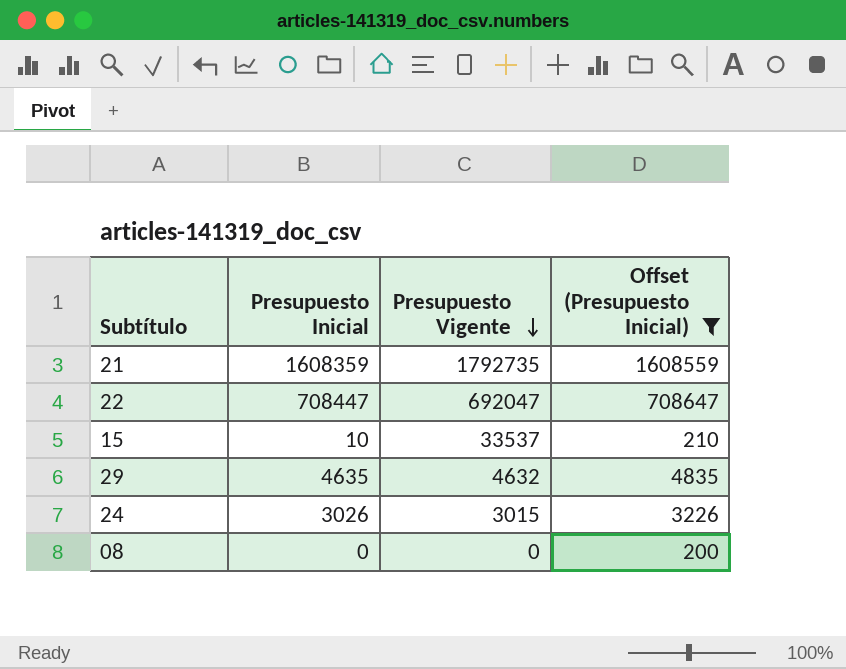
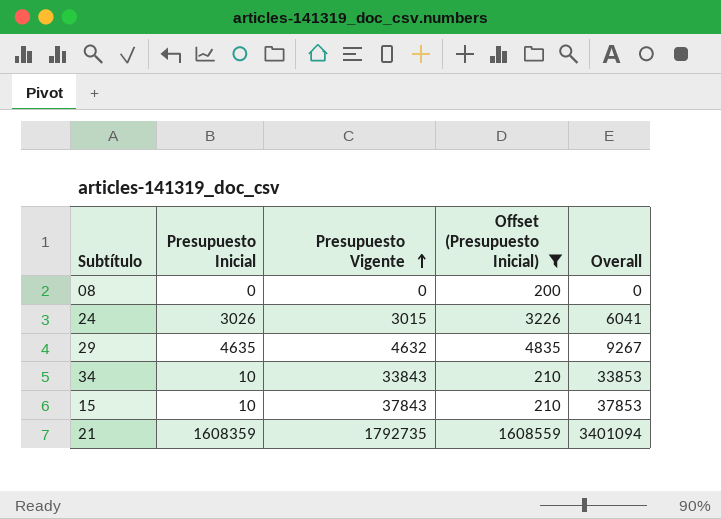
row order: Presupuesto Vigente descending -> Presupuesto Vigente ascending
column Overall | formula: none -> [Presupuesto Inicial] + [Presupuesto Vigente]
row 22: 708447 | 692047 | 708647 -> none
row 34: none -> 10 | 33843 | 210 | 33853
15 | Presupuesto Vigente: 33537 -> 37843

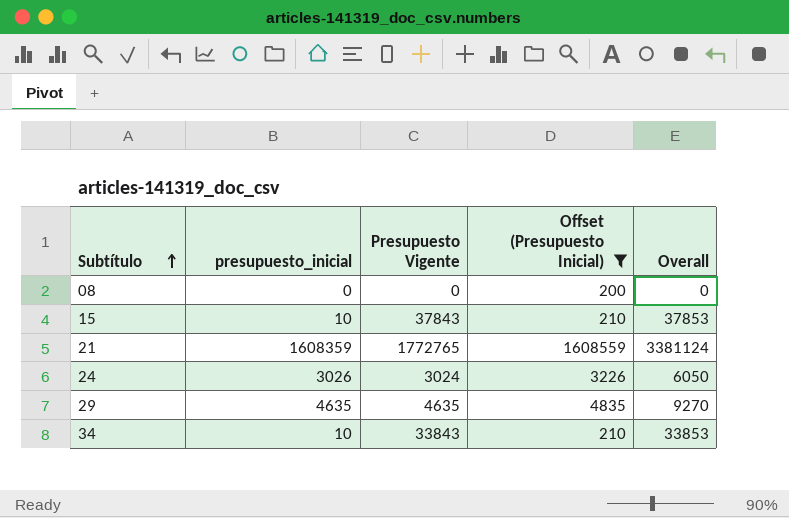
row order: Presupuesto Vigente ascending -> Subtítulo ascending
column name: Presupuesto Inicial -> presupuesto_inicial
21 | Presupuesto Vigente: 1792735 -> 1772765
21 | Overall: 3401094 -> 3381124
24 | Presupuesto Vigente: 3015 -> 3024
24 | Overall: 6041 -> 6050
29 | Presupuesto Vigente: 4632 -> 4635
29 | Overall: 9267 -> 9270

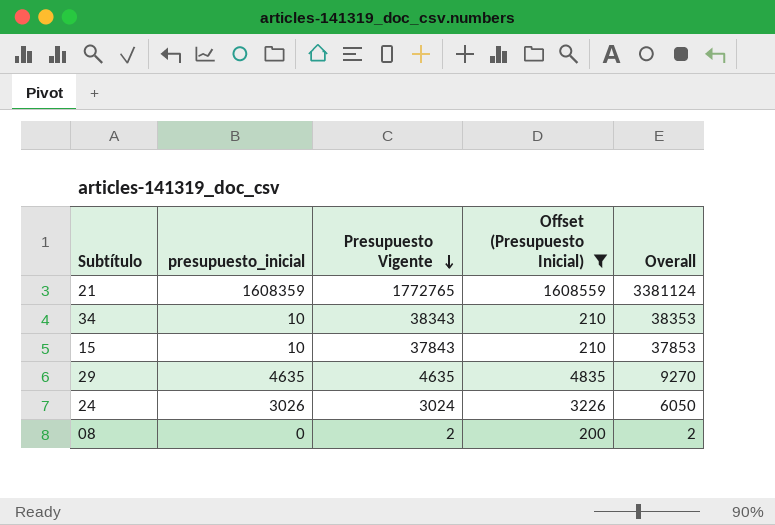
row order: Subtítulo ascending -> Presupuesto Vigente descending
34 | Presupuesto Vigente: 33843 -> 38343
34 | Overall: 33853 -> 38353
08 | Presupuesto Vigente: 0 -> 2
08 | Overall: 0 -> 2

